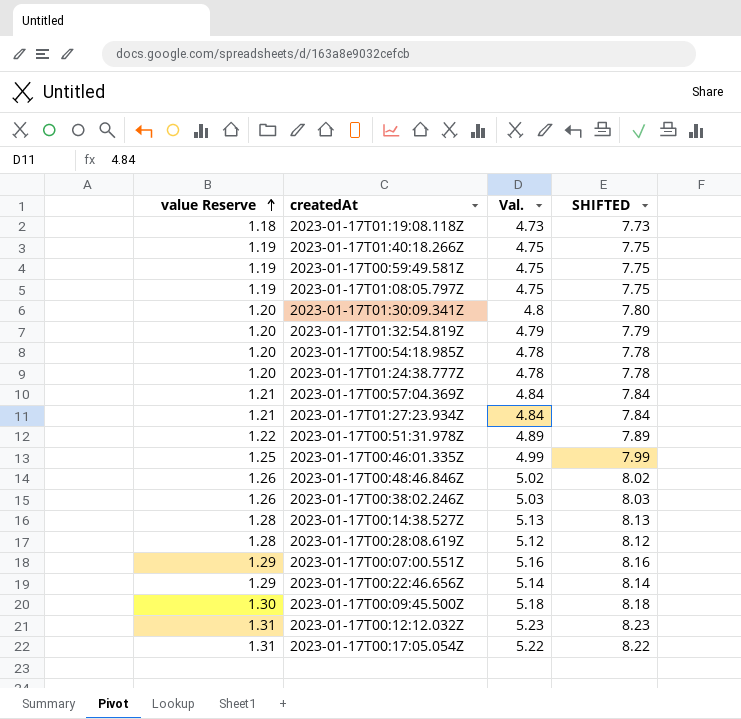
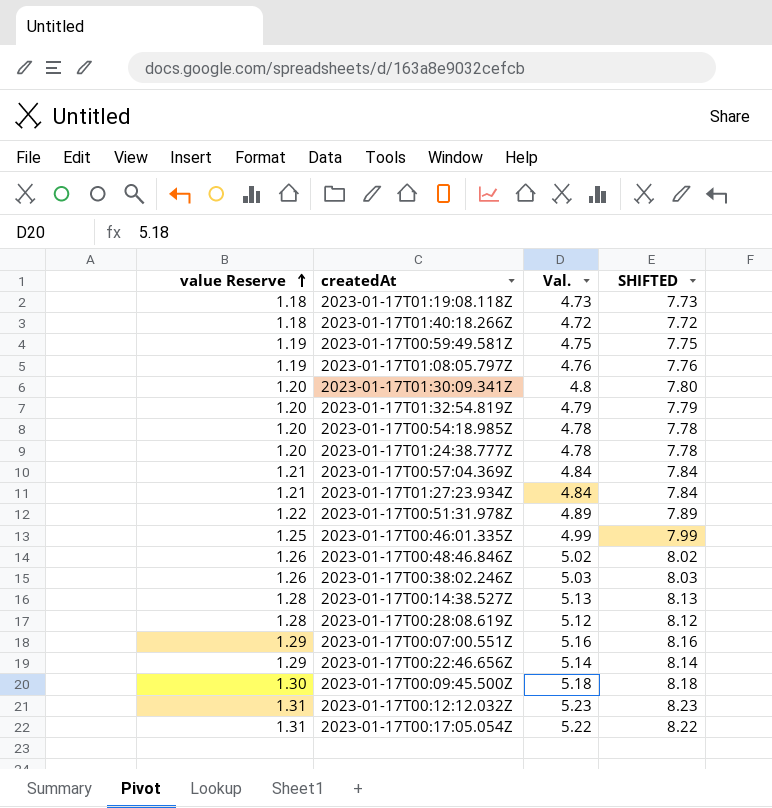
2023-01-17T01:40:18.266Z | value Reserve: 1.19 -> 1.18
2023-01-17T01:40:18.266Z | Val.: 4.75 -> 4.72
2023-01-17T01:40:18.266Z | SHIFTED: 7.75 -> 7.72
2023-01-17T01:08:05.797Z | Val.: 4.75 -> 4.76
2023-01-17T01:08:05.797Z | SHIFTED: 7.75 -> 7.76

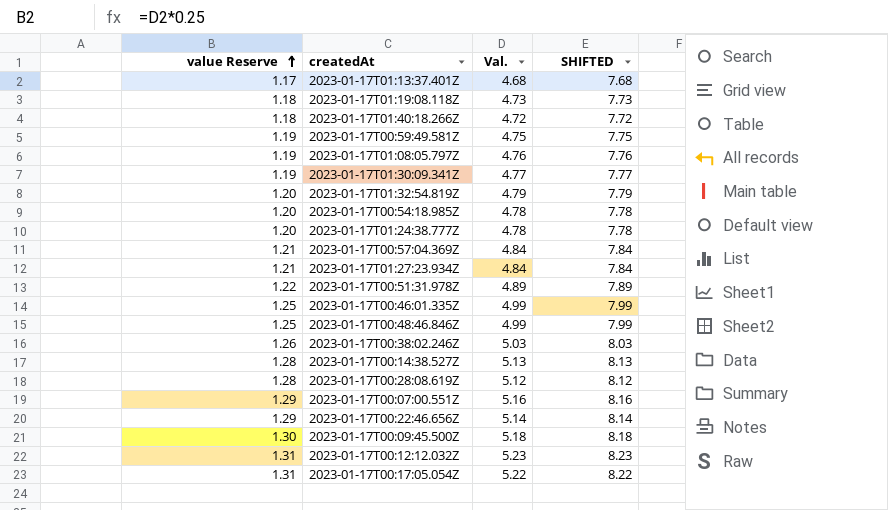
row 2023-01-17T01:13:37.401Z: none -> 1.17 | 4.68 | 7.68
2023-01-17T01:30:09.341Z | value Reserve: 1.20 -> 1.19
2023-01-17T01:30:09.341Z | Val.: 4.8 -> 4.77
2023-01-17T01:30:09.341Z | SHIFTED: 7.80 -> 7.77
2023-01-17T00:48:46.846Z | value Reserve: 1.26 -> 1.25
2023-01-17T00:48:46.846Z | Val.: 5.02 -> 4.99
2023-01-17T00:48:46.846Z | SHIFTED: 8.02 -> 7.99

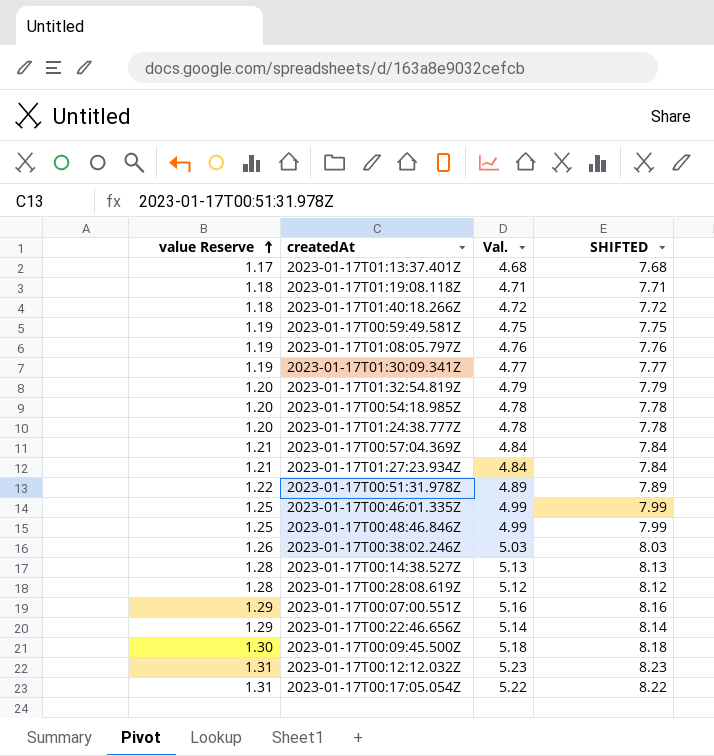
2023-01-17T01:19:08.118Z | Val.: 4.73 -> 4.71
2023-01-17T01:19:08.118Z | SHIFTED: 7.73 -> 7.71

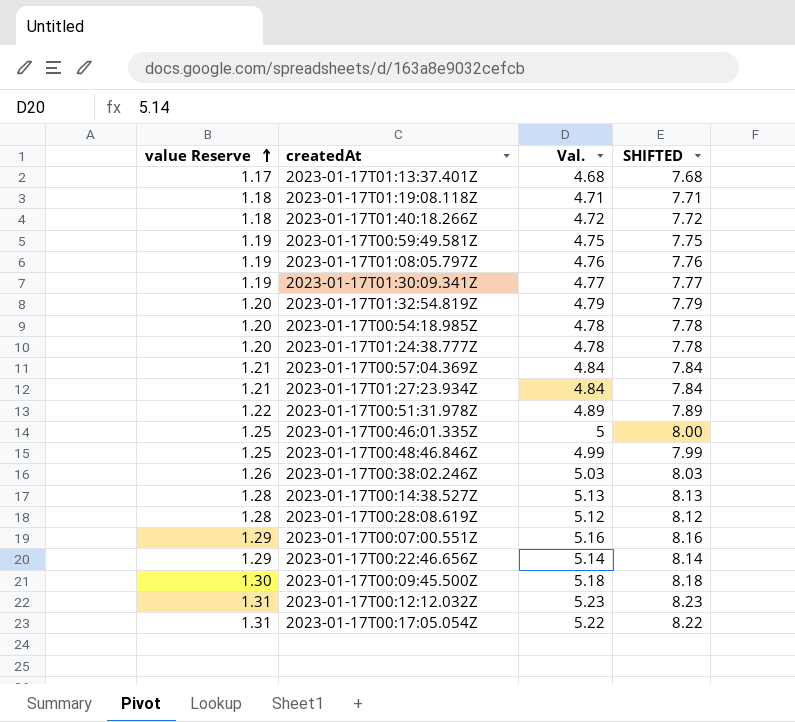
2023-01-17T00:46:01.335Z | Val.: 4.99 -> 5
2023-01-17T00:46:01.335Z | SHIFTED: 7.99 -> 8.00

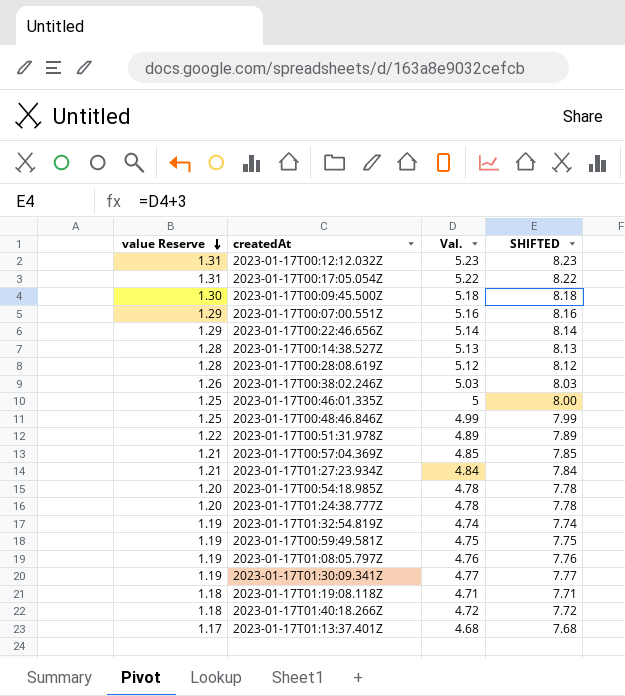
row order: value Reserve ascending -> value Reserve descending
2023-01-17T00:57:04.369Z | Val.: 4.84 -> 4.85
2023-01-17T00:57:04.369Z | SHIFTED: 7.84 -> 7.85
2023-01-17T01:32:54.819Z | value Reserve: 1.20 -> 1.19
2023-01-17T01:32:54.819Z | Val.: 4.79 -> 4.74
2023-01-17T01:32:54.819Z | SHIFTED: 7.79 -> 7.74

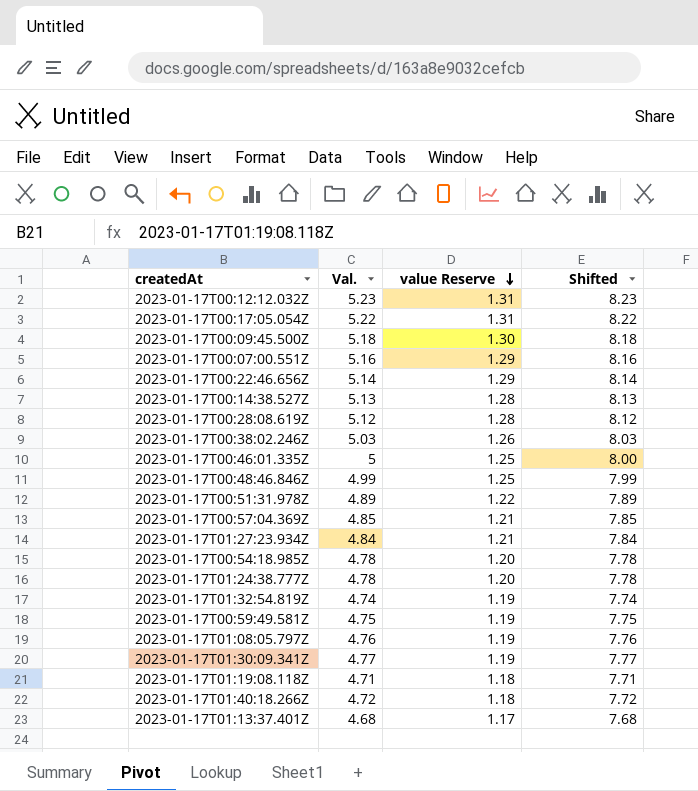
column value Reserve | position: 1 -> 3
column name: SHIFTED -> Shifted

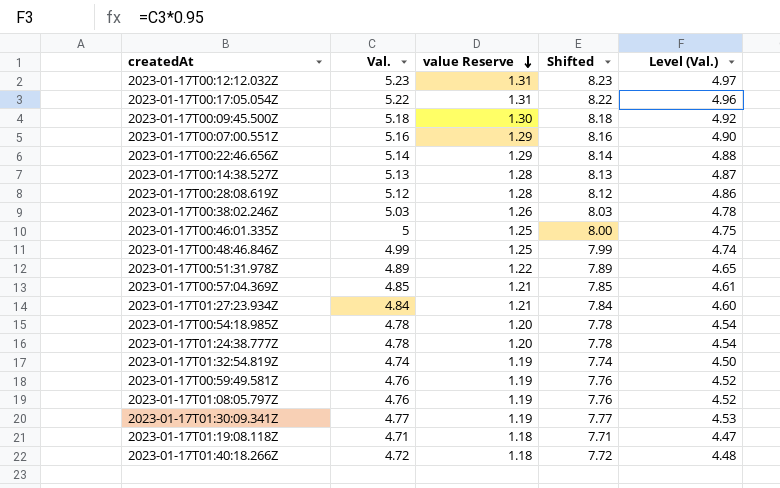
column Level (Val.) | formula: none -> [Val.] * 0.95
row 2023-01-17T01:13:37.401Z: 4.68 | 1.17 | 7.68 -> none
2023-01-17T00:59:49.581Z | Val.: 4.75 -> 4.76
2023-01-17T00:59:49.581Z | Shifted: 7.75 -> 7.76

